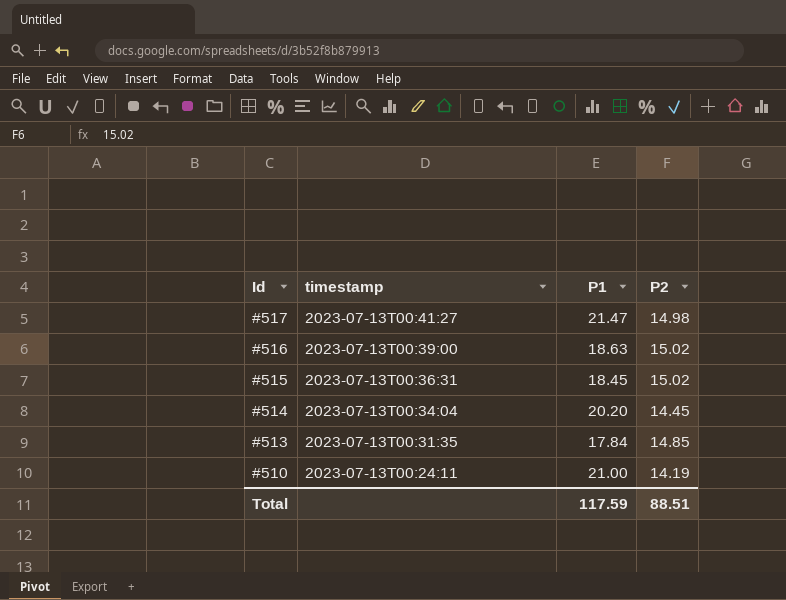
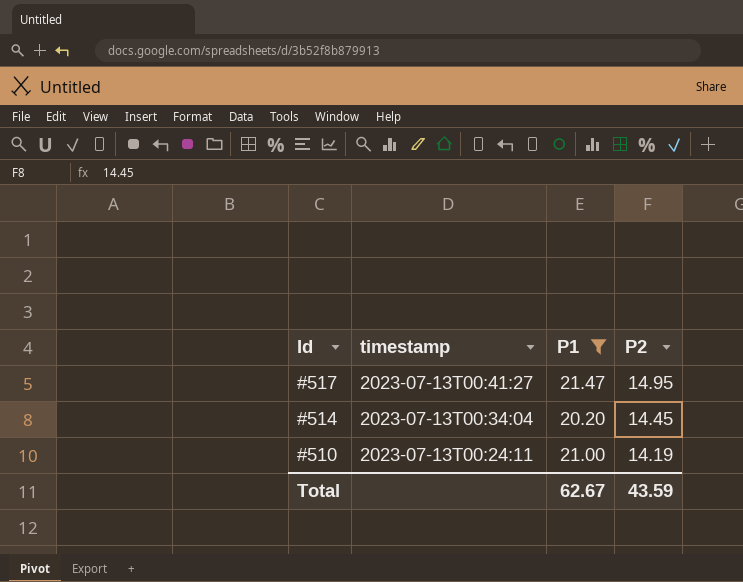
filter: none -> P1 >= 20.20
#517 | P2: 14.98 -> 14.95
Total | P1: 117.59 -> 62.67
Total | P2: 88.51 -> 43.59

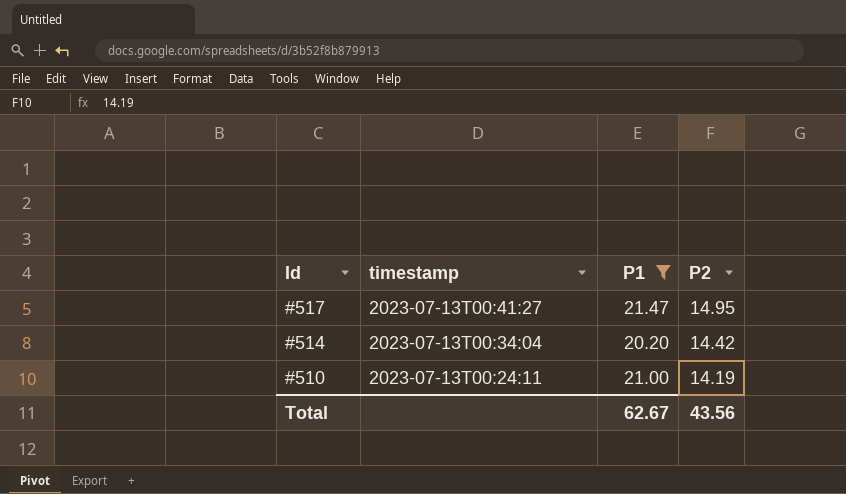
#514 | P2: 14.45 -> 14.42
Total | P2: 43.59 -> 43.56

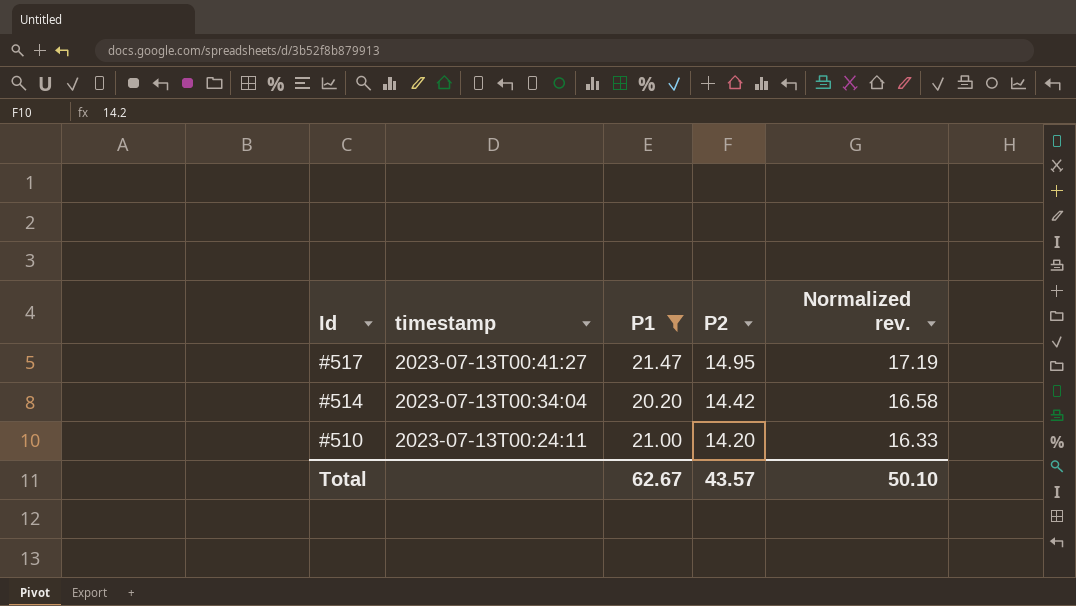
column Normalized rev. | formula: none -> [P2] * 1.15
#510 | P2: 14.19 -> 14.20
Total | P2: 43.56 -> 43.57

